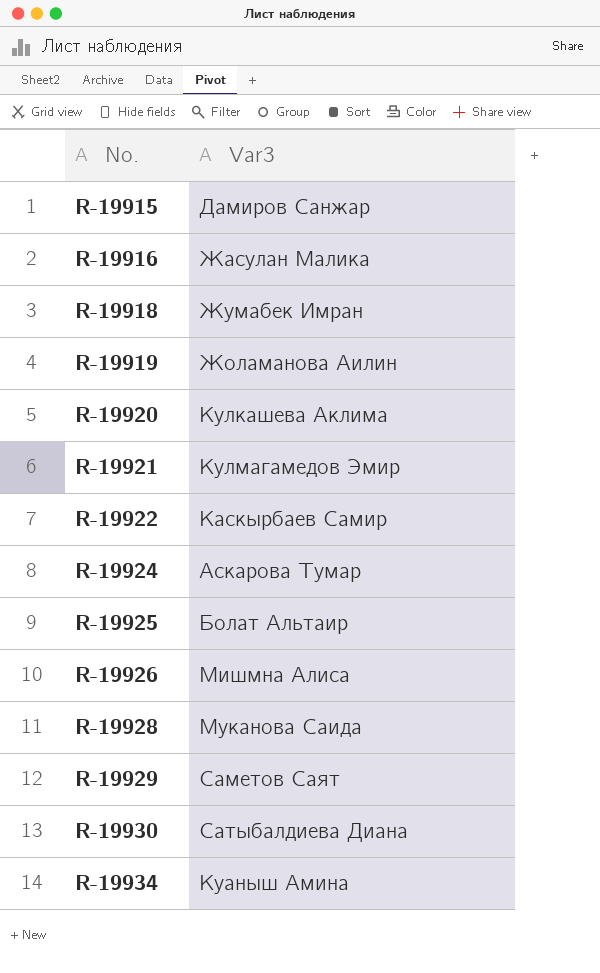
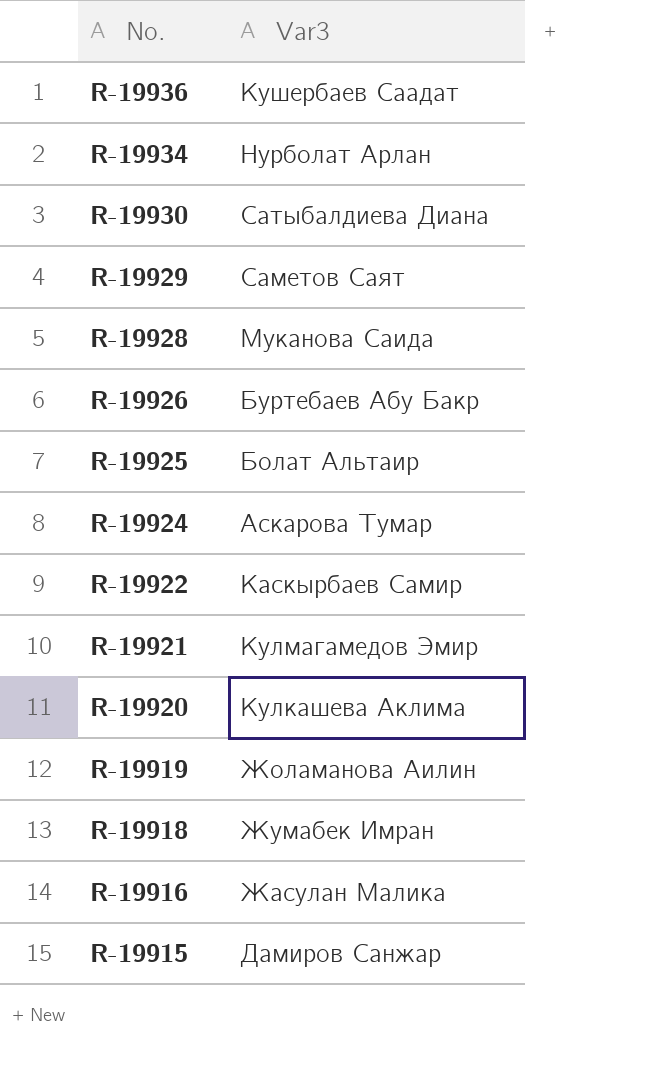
row order: No. ascending -> No. descending
row R-19936: none -> Кушербаев Саадат
R-19934 | Var3: Куаныш Амина -> Нурболат Арлан
R-19926 | Var3: Мишмна Алиса -> Буртебаев Абу Бакр

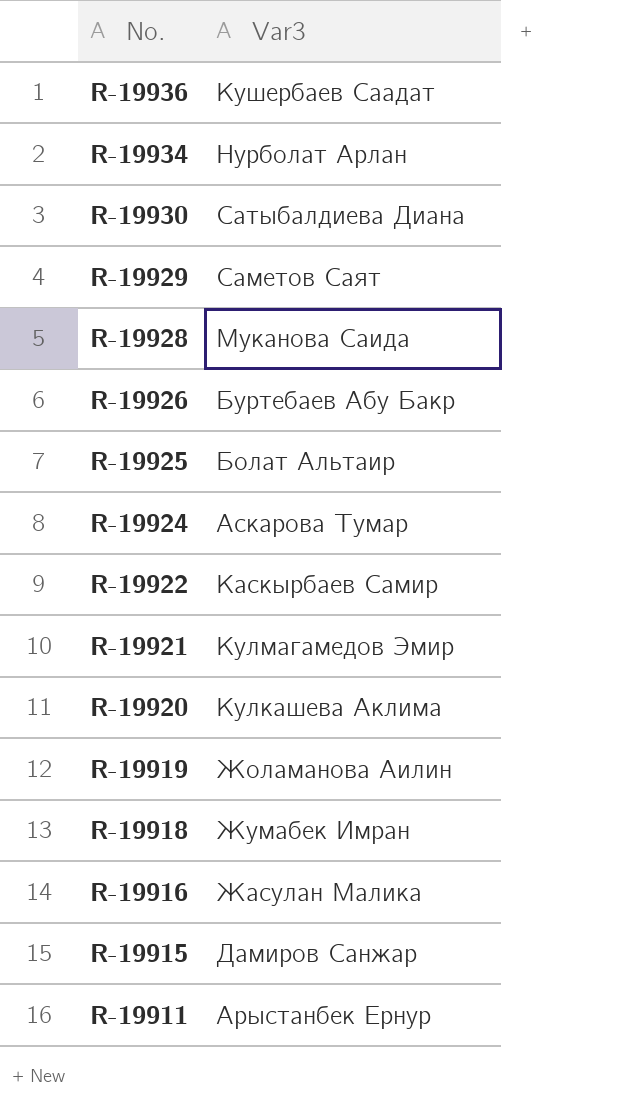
row R-19911: none -> Арыстанбек Ернур

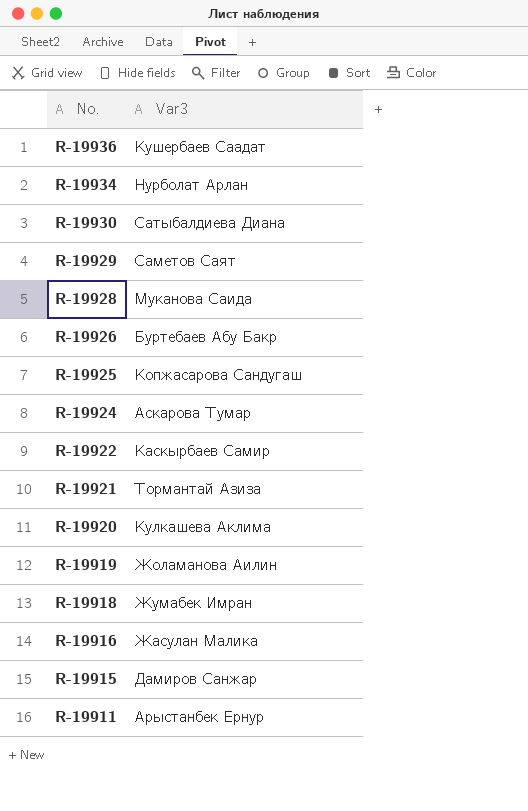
R-19925 | Var3: Болат Альтаир -> Копжасарова Сандугаш
R-19921 | Var3: Кулмагамедов Эмир -> Тормантай Азиза

